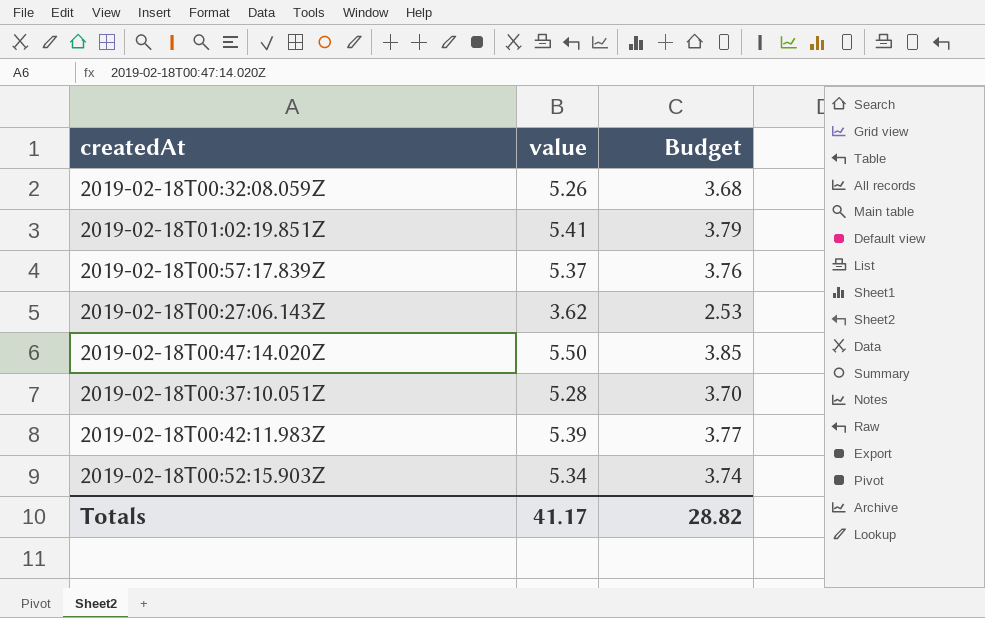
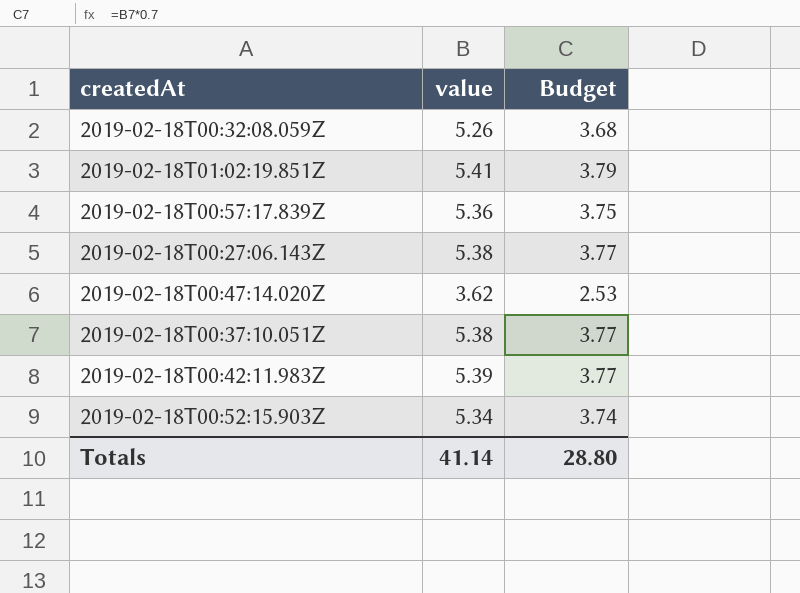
2019-02-18T00:57:17.839Z | value: 5.37 -> 5.36
2019-02-18T00:57:17.839Z | Budget: 3.76 -> 3.75
2019-02-18T00:27:06.143Z | value: 3.62 -> 5.38
2019-02-18T00:27:06.143Z | Budget: 2.53 -> 3.77
2019-02-18T00:47:14.020Z | value: 5.50 -> 3.62
2019-02-18T00:47:14.020Z | Budget: 3.85 -> 2.53
2019-02-18T00:37:10.051Z | value: 5.28 -> 5.38
2019-02-18T00:37:10.051Z | Budget: 3.70 -> 3.77
Totals | value: 41.17 -> 41.14
Totals | Budget: 28.82 -> 28.80

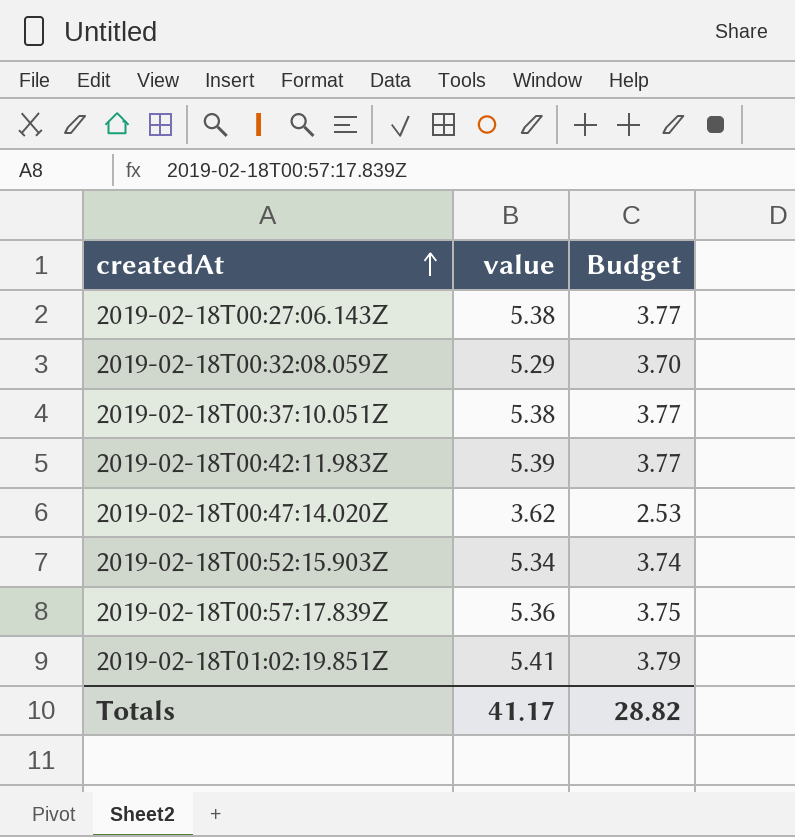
row order: none -> createdAt ascending
2019-02-18T00:32:08.059Z | value: 5.26 -> 5.29
2019-02-18T00:32:08.059Z | Budget: 3.68 -> 3.70
Totals | value: 41.14 -> 41.17
Totals | Budget: 28.80 -> 28.82

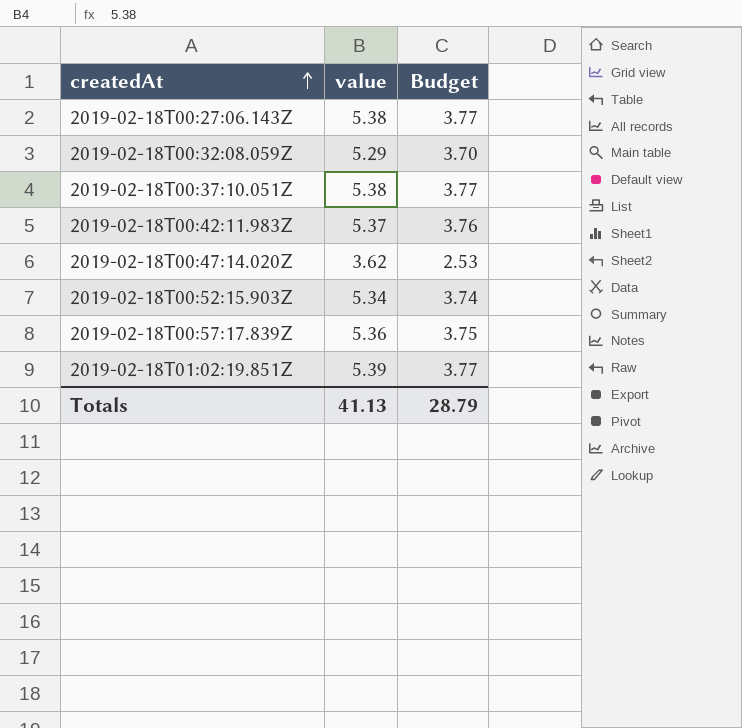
2019-02-18T00:42:11.983Z | value: 5.39 -> 5.37
2019-02-18T00:42:11.983Z | Budget: 3.77 -> 3.76
2019-02-18T01:02:19.851Z | value: 5.41 -> 5.39
2019-02-18T01:02:19.851Z | Budget: 3.79 -> 3.77
Totals | value: 41.17 -> 41.13
Totals | Budget: 28.82 -> 28.79

